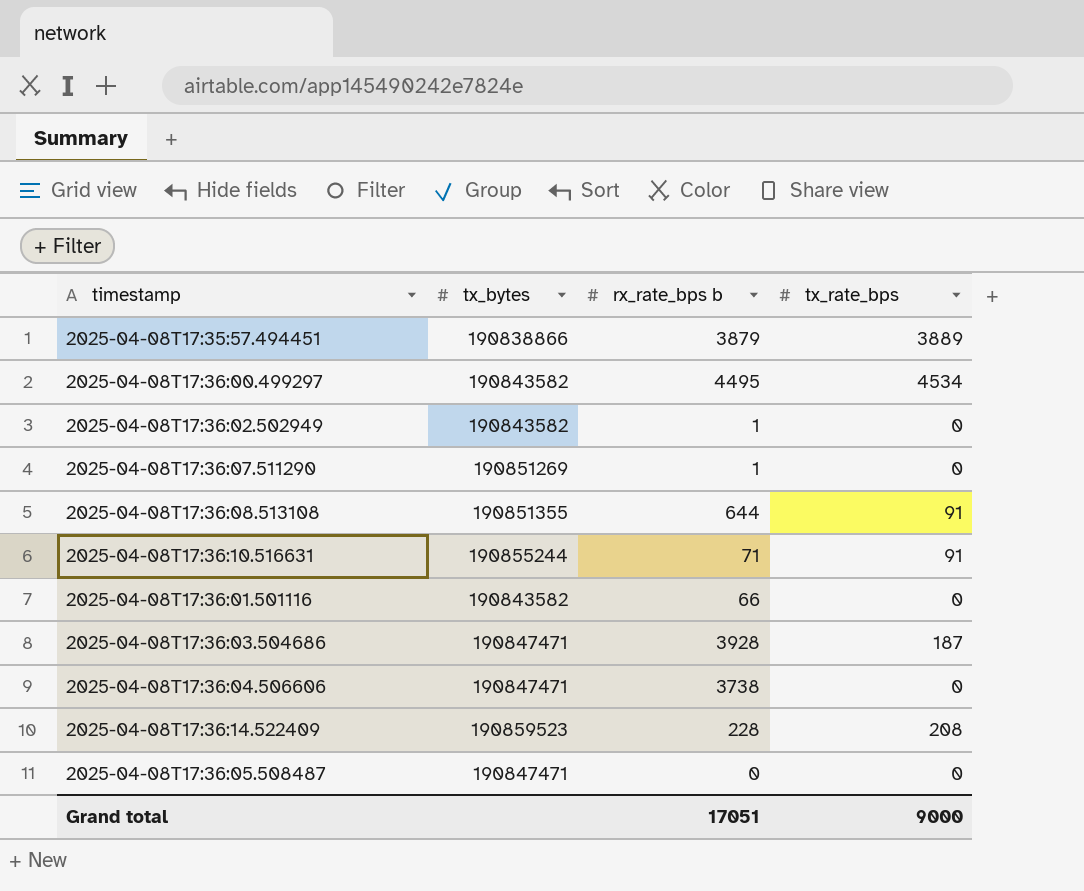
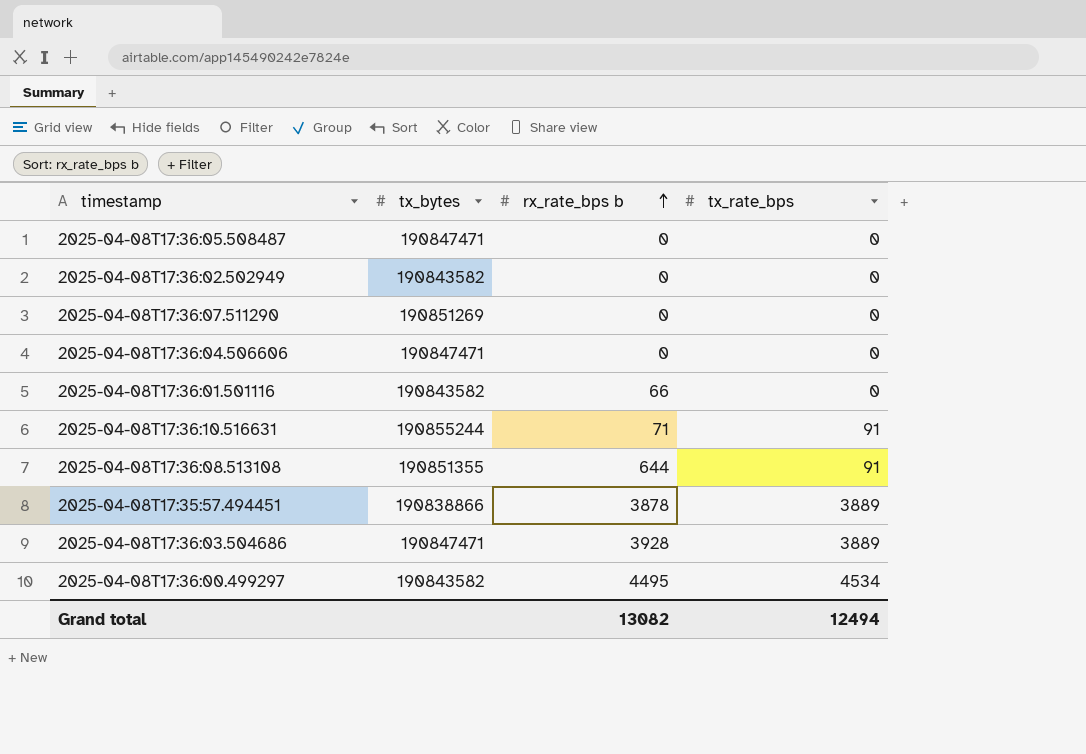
row order: none -> rx_rate_bps b ascending
row 2025-04-08T17:36:14.522409: 190859523 | 228 | 208 -> none
2025-04-08T17:36:02.502949 | rx_rate_bps b: 1 -> 0
2025-04-08T17:36:07.511290 | rx_rate_bps b: 1 -> 0
2025-04-08T17:36:04.506606 | rx_rate_bps b: 3738 -> 0
2025-04-08T17:35:57.494451 | rx_rate_bps b: 3879 -> 3878
2025-04-08T17:36:03.504686 | tx_rate_bps: 187 -> 3889
Grand total | rx_rate_bps b: 17051 -> 13082
Grand total | tx_rate_bps: 9000 -> 12494

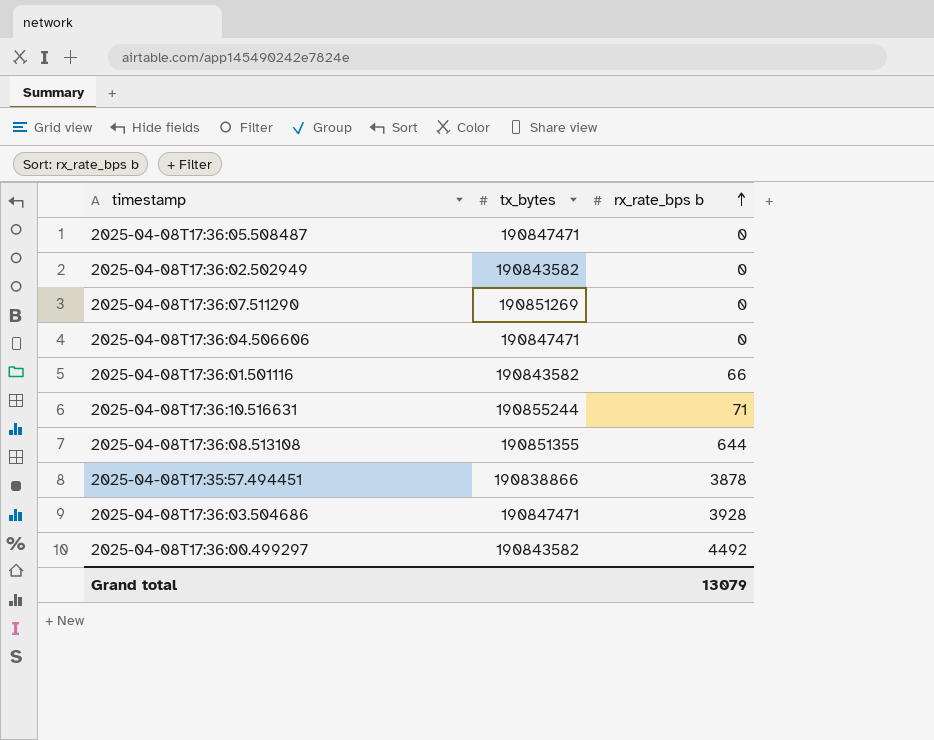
column tx_rate_bps | position: 4 -> none
2025-04-08T17:36:00.499297 | rx_rate_bps b: 4495 -> 4492
Grand total | rx_rate_bps b: 13082 -> 13079

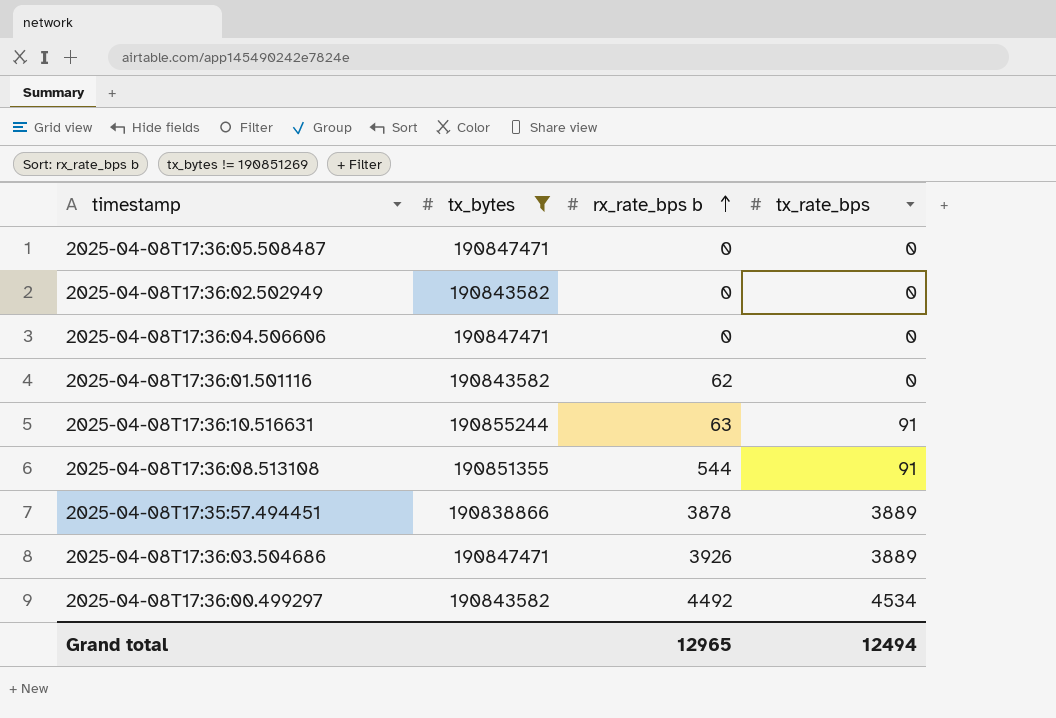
filter: none -> tx_bytes != 190851269
column tx_rate_bps | position: none -> 4
2025-04-08T17:36:01.501116 | rx_rate_bps b: 66 -> 62
2025-04-08T17:36:10.516631 | rx_rate_bps b: 71 -> 63
2025-04-08T17:36:08.513108 | rx_rate_bps b: 644 -> 544
2025-04-08T17:36:03.504686 | rx_rate_bps b: 3928 -> 3926
Grand total | rx_rate_bps b: 13079 -> 12965

